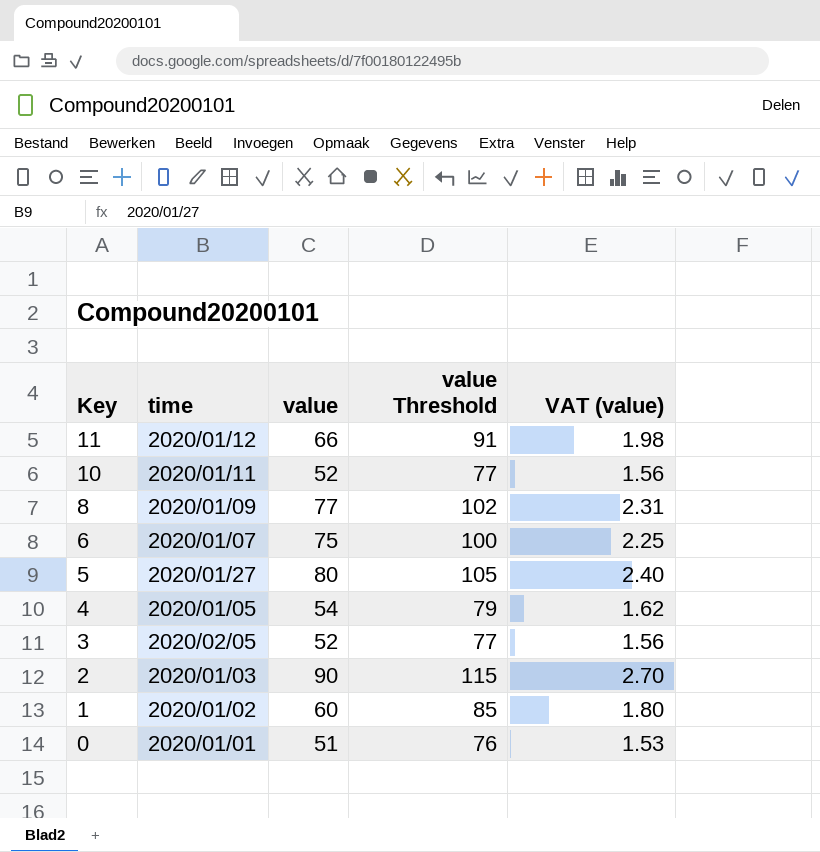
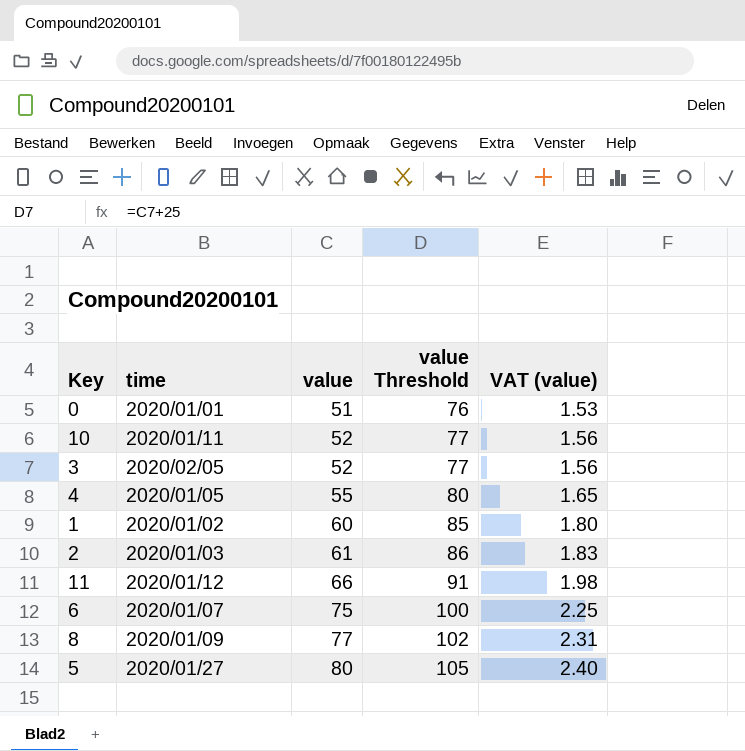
row order: Key descending -> value ascending
4 | value: 54 -> 55
4 | value Threshold: 79 -> 80
4 | VAT (value): 1.62 -> 1.65
2 | value: 90 -> 61
2 | value Threshold: 115 -> 86
2 | VAT (value): 2.70 -> 1.83

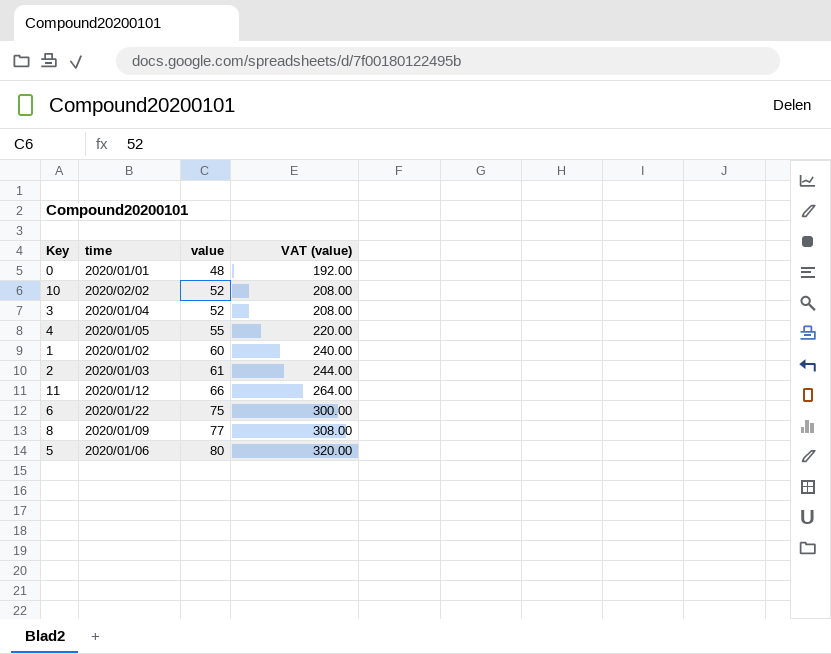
column value Threshold | formula: [value] + 25 -> none
column VAT (value) | formula: [value] * 0.03 -> [value] * 4
0 | value: 51 -> 48
10 | time: 2020/01/11 -> 2020/02/02
3 | time: 2020/02/05 -> 2020/01/04
6 | time: 2020/01/07 -> 2020/01/22
5 | time: 2020/01/27 -> 2020/01/06

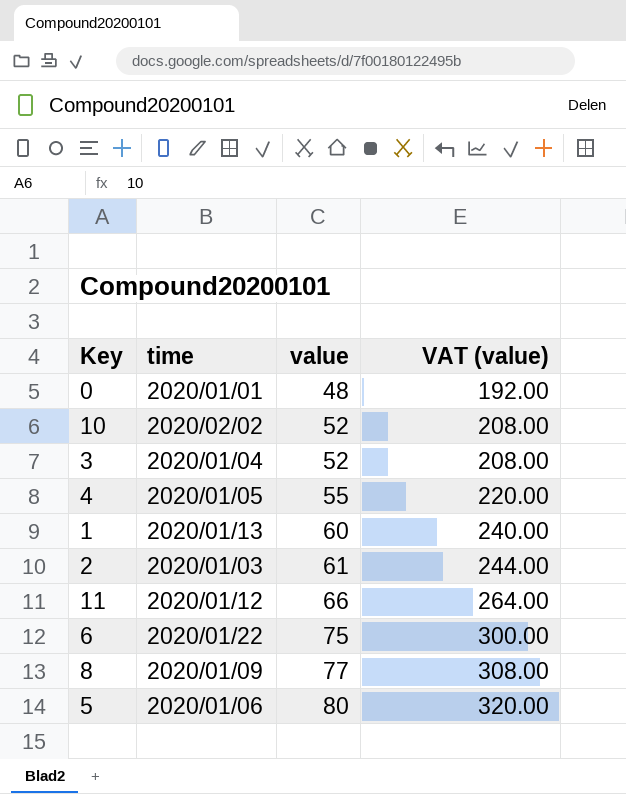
1 | time: 2020/01/02 -> 2020/01/13

